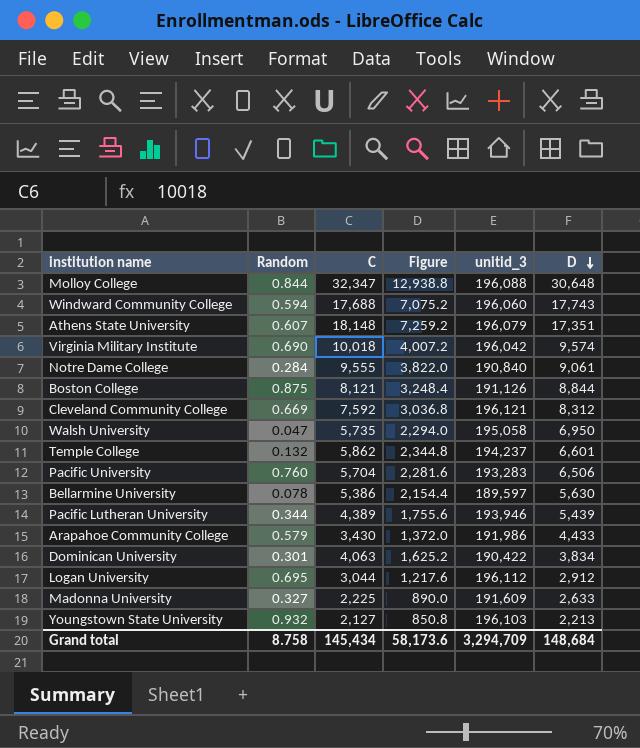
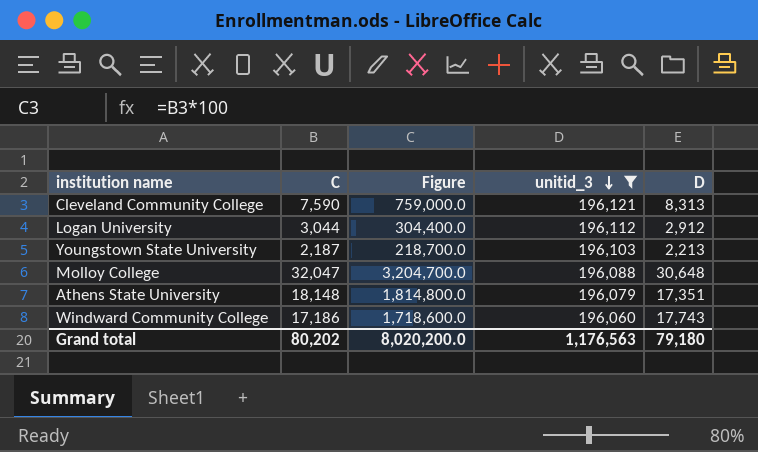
filter: none -> unitid_3 >= 196,060
row order: D descending -> unitid_3 descending
column Random | position: 2 -> none
column Figure | formula: [C] * 0.4 -> [C] * 100
Cleveland Community College | C: 7,592 -> 7,590
Cleveland Community College | D: 8,312 -> 8,313
Youngstown State University | C: 2,127 -> 2,187
Molloy College | C: 32,347 -> 32,047
Windward Community College | C: 17,688 -> 17,186
Grand total | C: 145,434 -> 80,202
Grand total | Figure: 58,173.6 -> 8,020,200.0
Grand total | unitid_3: 3,294,709 -> 1,176,563
Grand total | D: 148,684 -> 79,180

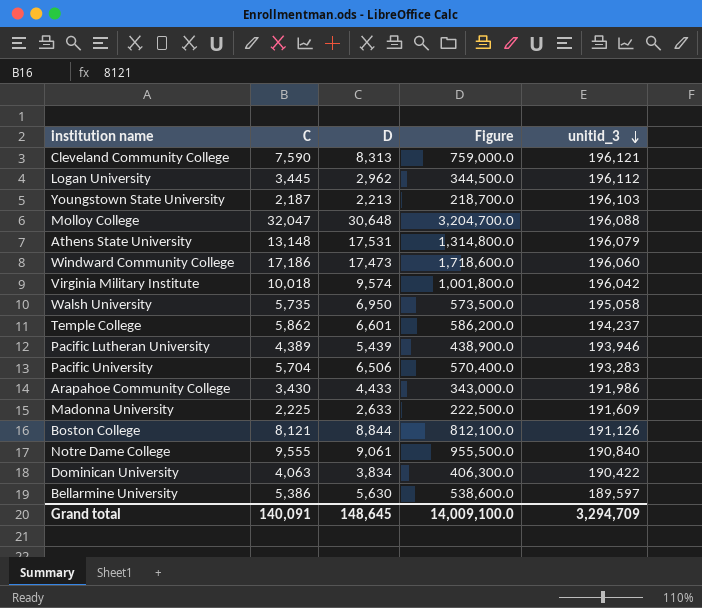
filter: unitid_3 >= 196,060 -> none
column D | position: 5 -> 3
Logan University | C: 3,044 -> 3,445
Logan University | D: 2,912 -> 2,962
Logan University | Figure: 304,400.0 -> 344,500.0
Athens State University | C: 18,148 -> 13,148
Athens State University | D: 17,351 -> 17,531
Athens State University | Figure: 1,814,800.0 -> 1,314,800.0
Windward Community College | D: 17,743 -> 17,473
Grand total | C: 80,202 -> 140,091
Grand total | D: 79,180 -> 148,645
Grand total | Figure: 8,020,200.0 -> 14,009,100.0
Grand total | unitid_3: 1,176,563 -> 3,294,709

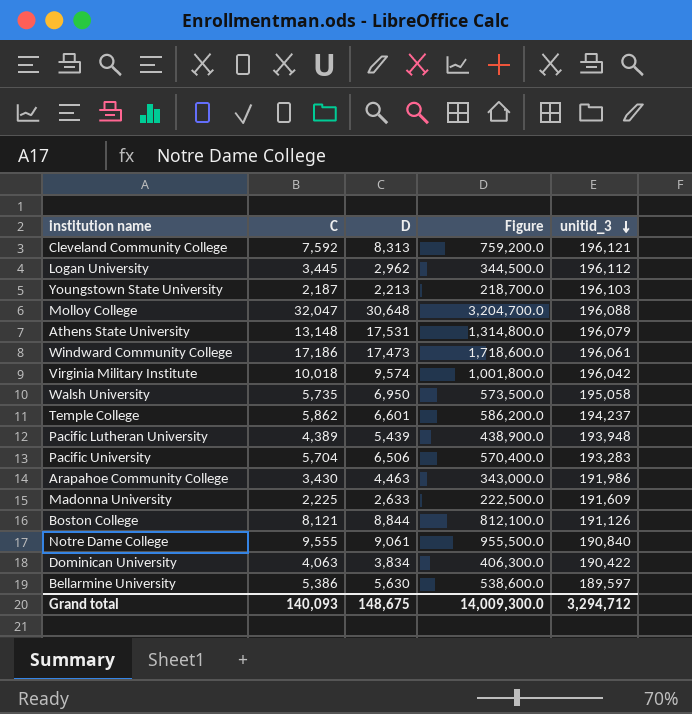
Cleveland Community College | C: 7,590 -> 7,592
Cleveland Community College | Figure: 759,000.0 -> 759,200.0
Windward Community College | unitid_3: 196,060 -> 196,061
Pacific Lutheran University | unitid_3: 193,946 -> 193,948
Arapahoe Community College | D: 4,433 -> 4,463
Grand total | C: 140,091 -> 140,093
Grand total | D: 148,645 -> 148,675
Grand total | Figure: 14,009,100.0 -> 14,009,300.0
Grand total | unitid_3: 3,294,709 -> 3,294,712

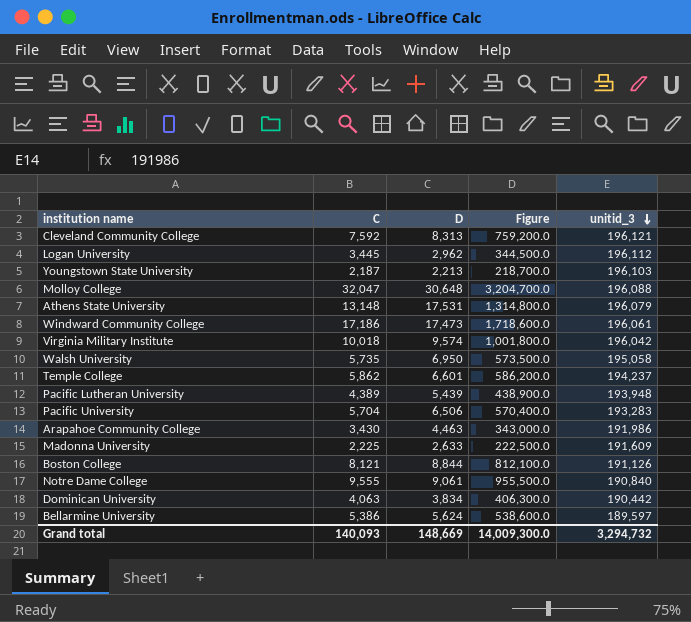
Dominican University | unitid_3: 190,422 -> 190,442
Bellarmine University | D: 5,630 -> 5,624
Grand total | D: 148,675 -> 148,669
Grand total | unitid_3: 3,294,712 -> 3,294,732

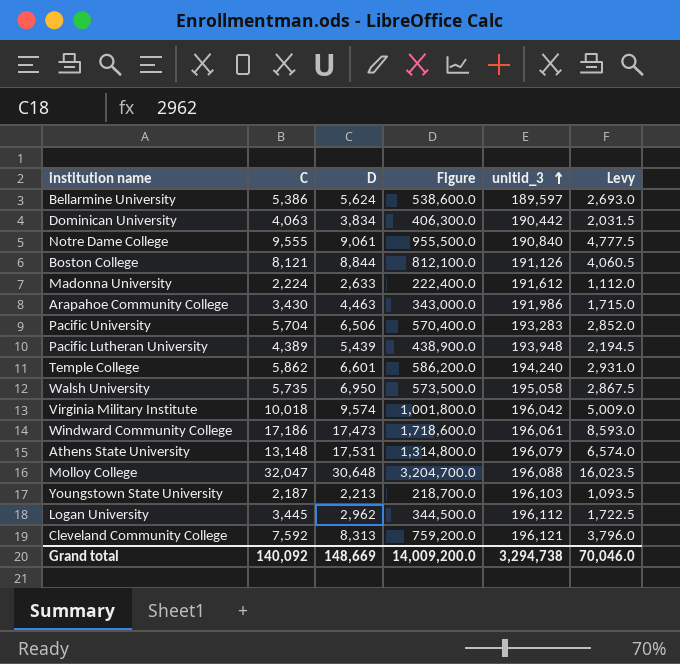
row order: unitid_3 descending -> unitid_3 ascending
column Levy | formula: none -> [C] * 0.5
Madonna University | C: 2,225 -> 2,224
Madonna University | Figure: 222,500.0 -> 222,400.0
Madonna University | unitid_3: 191,609 -> 191,612
Temple College | unitid_3: 194,237 -> 194,240
Grand total | C: 140,093 -> 140,092
Grand total | Figure: 14,009,300.0 -> 14,009,200.0
Grand total | unitid_3: 3,294,732 -> 3,294,738

